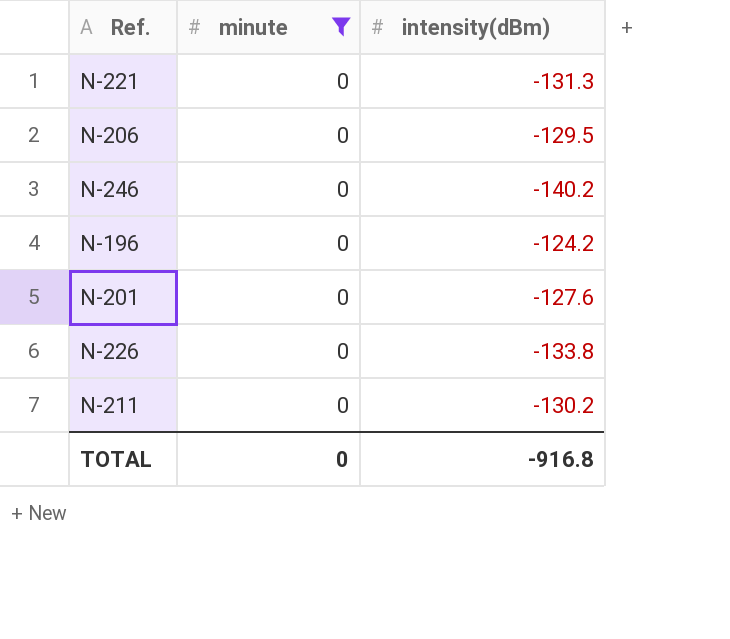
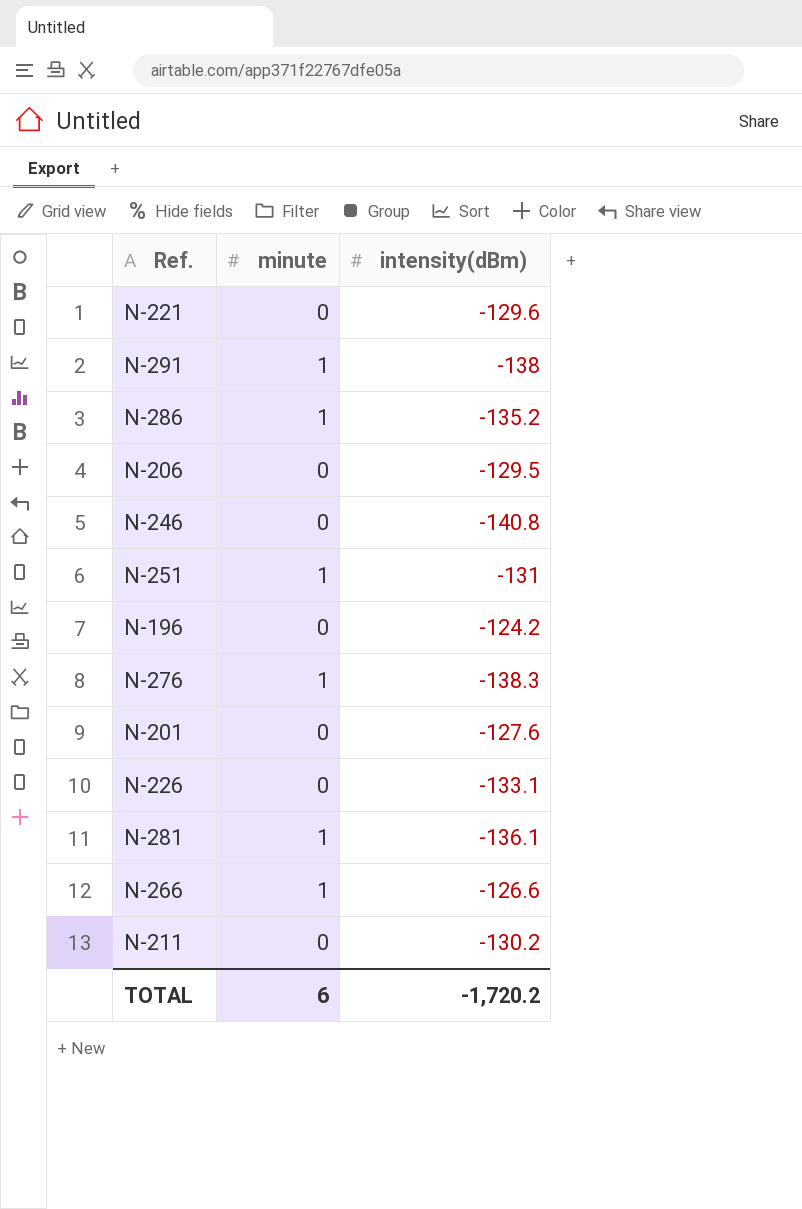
filter: minute = 0 -> none
N-221 | intensity(dBm): -131.3 -> -129.6
N-246 | intensity(dBm): -140.2 -> -140.8
N-226 | intensity(dBm): -133.8 -> -133.1
TOTAL | minute: 0 -> 6
TOTAL | intensity(dBm): -916.8 -> -1,720.2

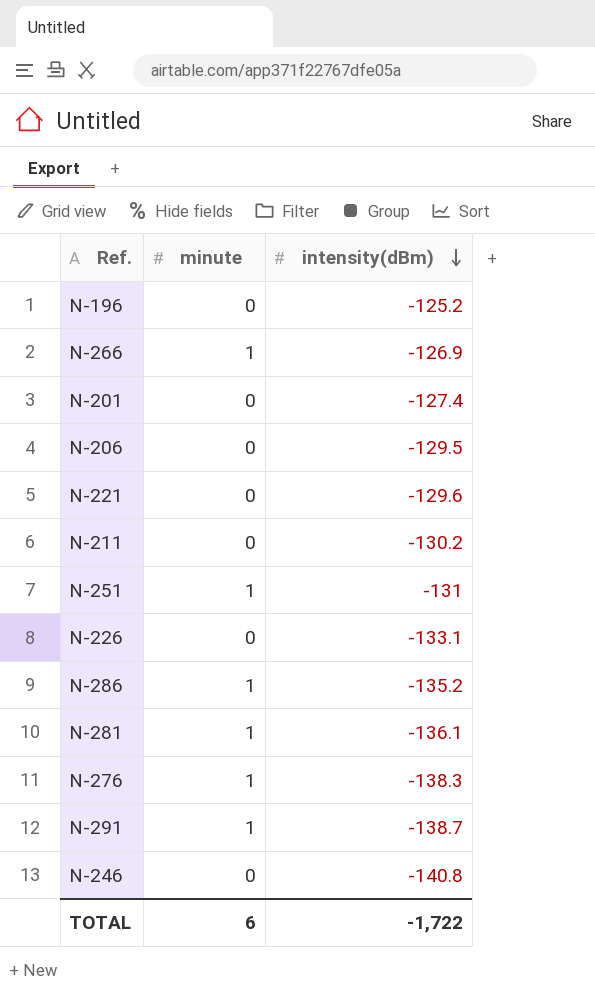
row order: none -> intensity(dBm) descending
N-196 | intensity(dBm): -124.2 -> -125.2
N-266 | intensity(dBm): -126.6 -> -126.9
N-201 | intensity(dBm): -127.6 -> -127.4
N-291 | intensity(dBm): -138 -> -138.7
TOTAL | intensity(dBm): -1,720.2 -> -1,722

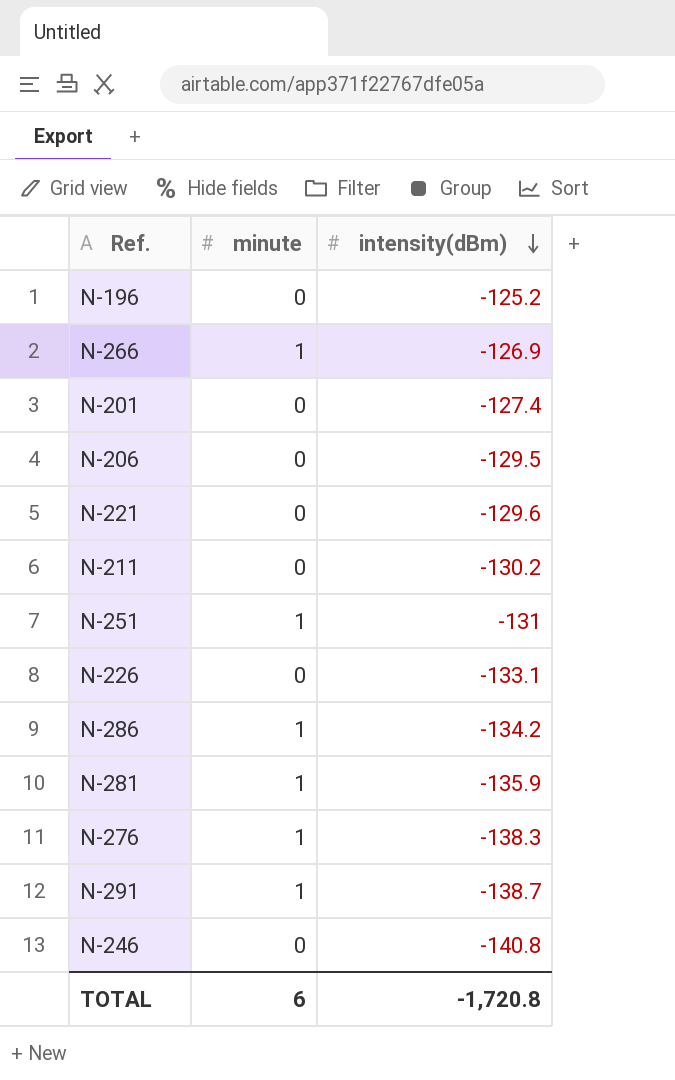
N-286 | intensity(dBm): -135.2 -> -134.2
N-281 | intensity(dBm): -136.1 -> -135.9
TOTAL | intensity(dBm): -1,722 -> -1,720.8

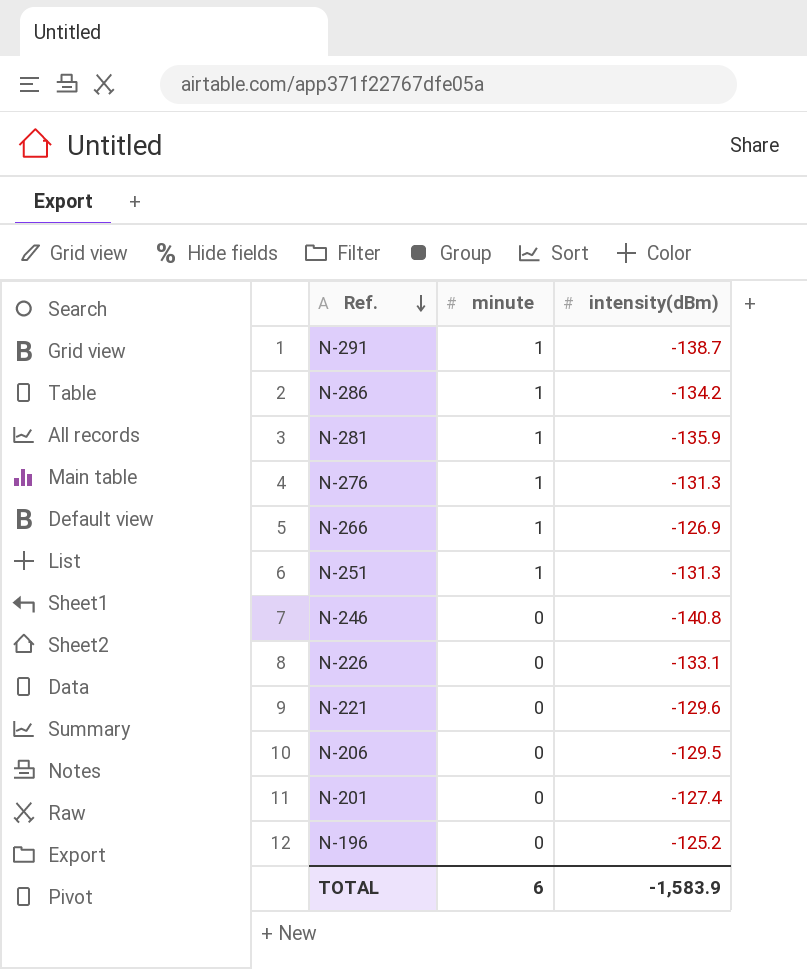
row order: intensity(dBm) descending -> Ref. descending
row N-211: 0 | -130.2 -> none
N-276 | intensity(dBm): -138.3 -> -131.3
N-251 | intensity(dBm): -131 -> -131.3
TOTAL | intensity(dBm): -1,720.8 -> -1,583.9

